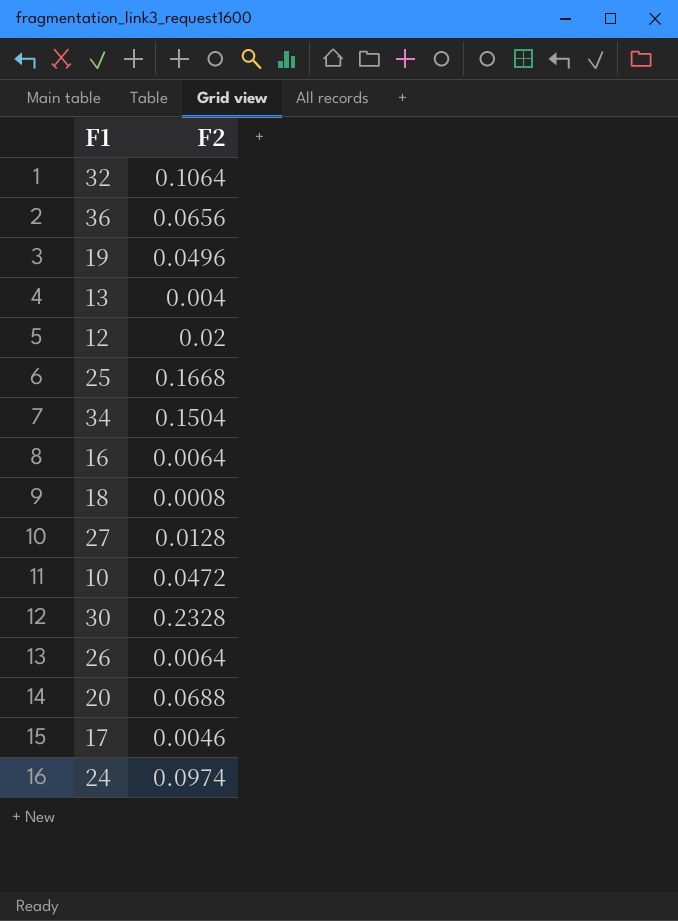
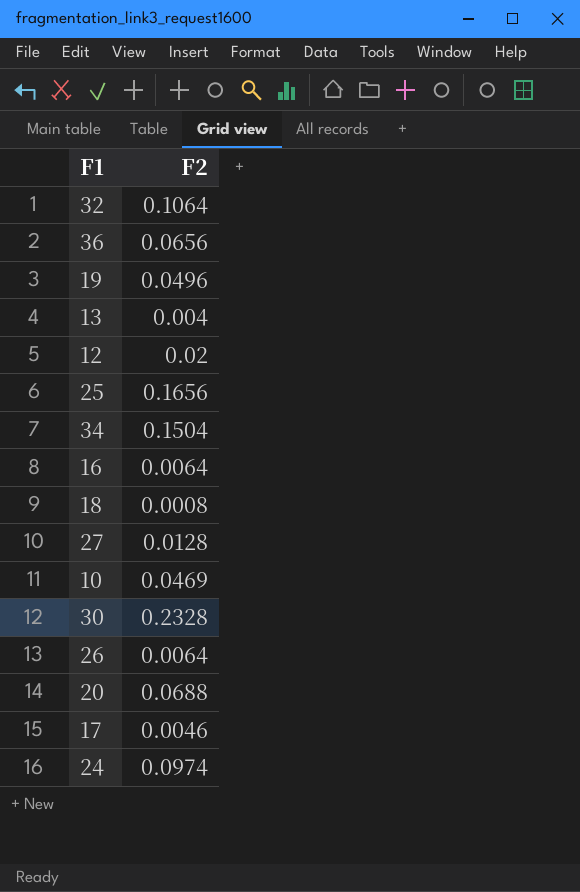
25 | F2: 0.1668 -> 0.1656
10 | F2: 0.0472 -> 0.0469

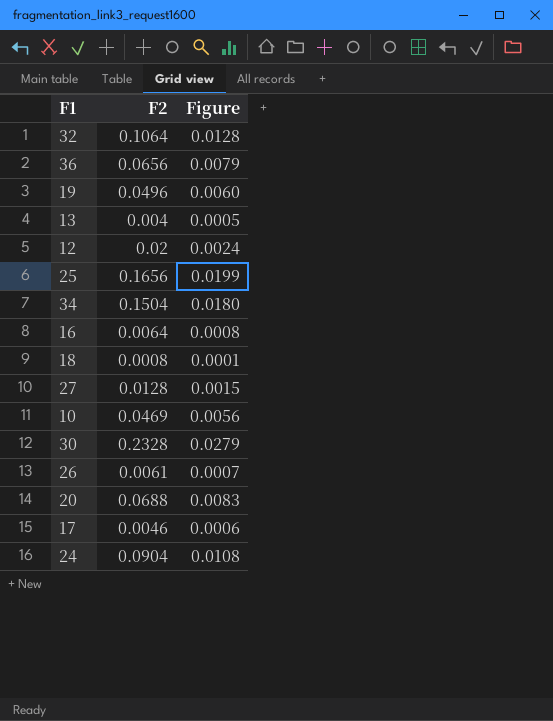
column Figure | formula: none -> [F2] * 0.12
26 | F2: 0.0064 -> 0.0061
24 | F2: 0.0974 -> 0.0904

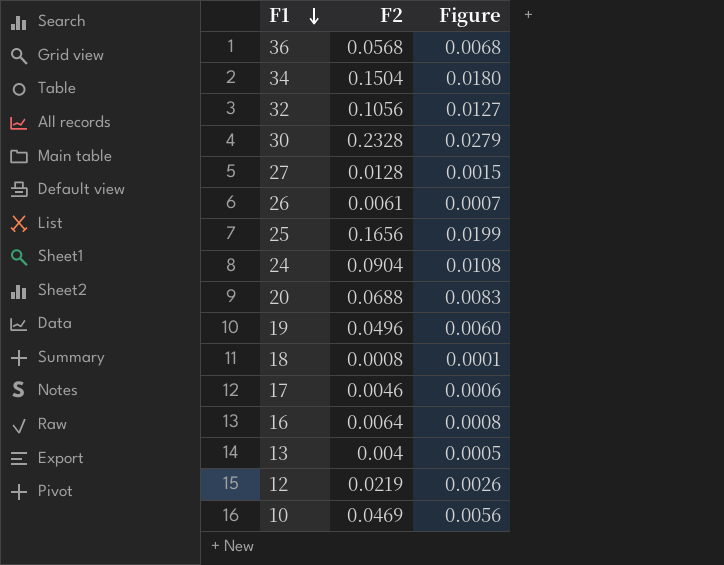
row order: none -> F1 descending
36 | F2: 0.0656 -> 0.0568
36 | Figure: 0.0079 -> 0.0068
32 | F2: 0.1064 -> 0.1056
32 | Figure: 0.0128 -> 0.0127
12 | F2: 0.02 -> 0.0219
12 | Figure: 0.0024 -> 0.0026

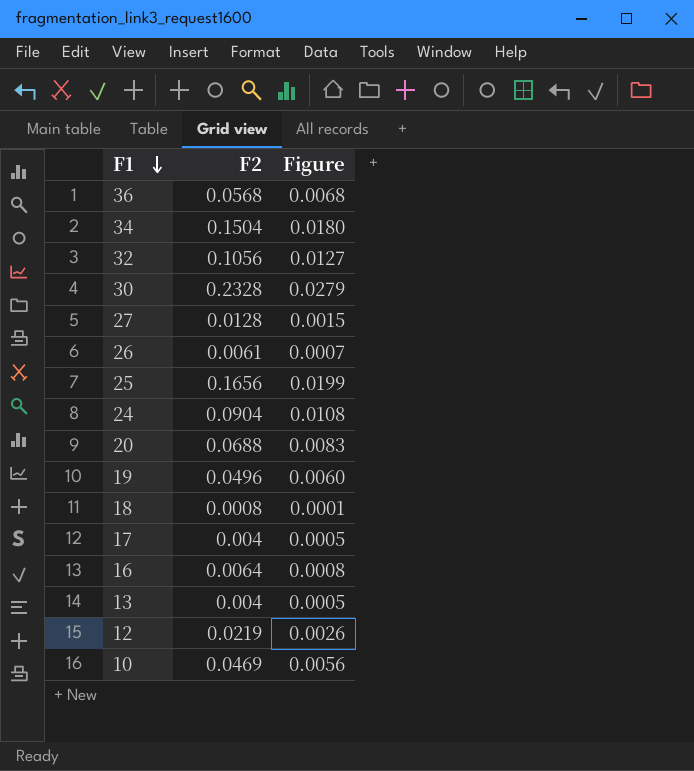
17 | F2: 0.0046 -> 0.004
17 | Figure: 0.0006 -> 0.0005

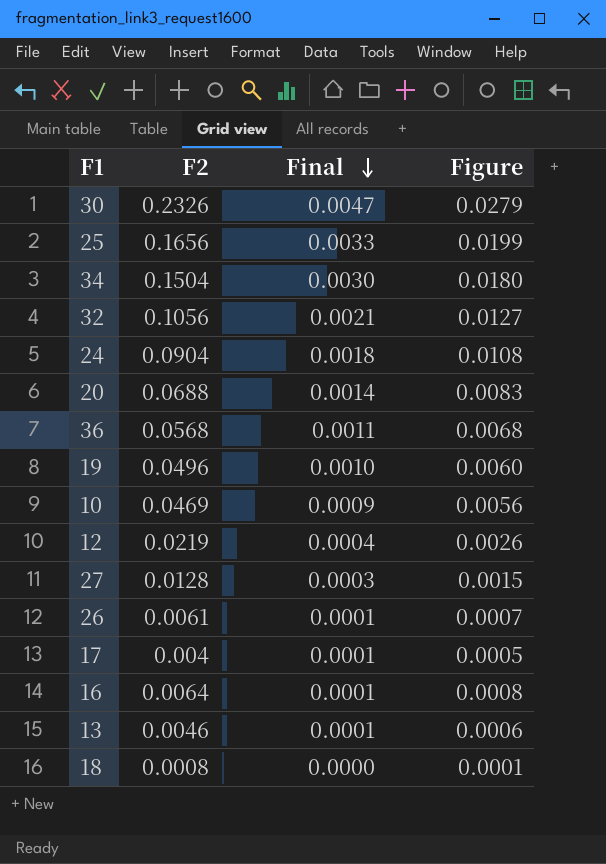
row order: F1 descending -> Final descending
column Final | formula: none -> [F2] * 0.02
30 | F2: 0.2328 -> 0.2326
13 | F2: 0.004 -> 0.0046
13 | Figure: 0.0005 -> 0.0006

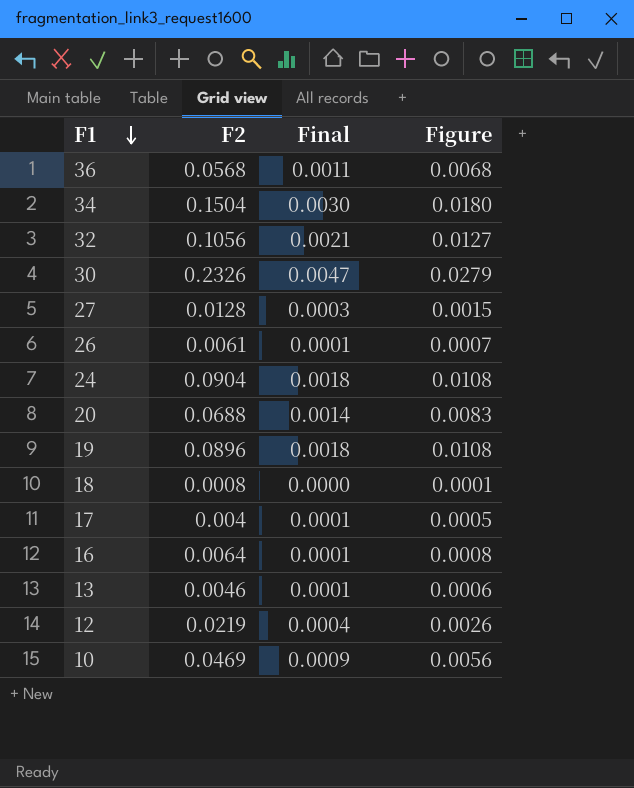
row order: Final descending -> F1 descending
row 25: 0.1656 | 0.0033 | 0.0199 -> none
19 | F2: 0.0496 -> 0.0896
19 | Final: 0.0010 -> 0.0018
19 | Figure: 0.0060 -> 0.0108

